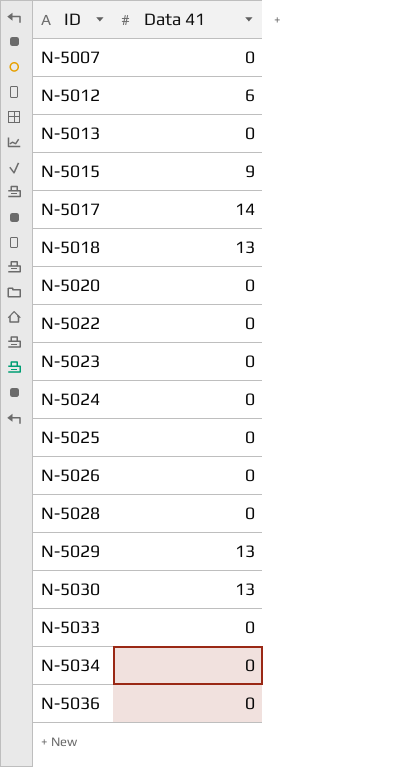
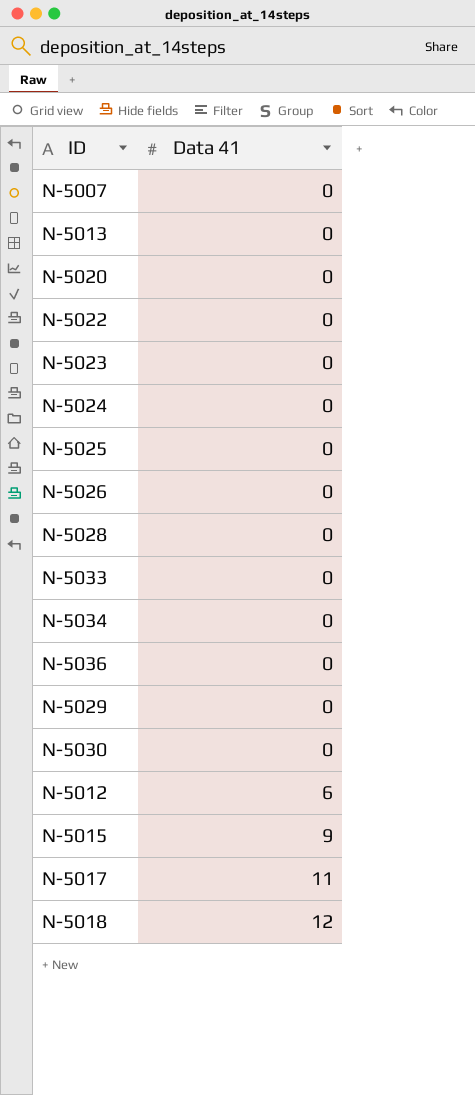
row order: ID ascending -> Data 41 ascending
N-5029 | Data 41: 13 -> 0
N-5030 | Data 41: 13 -> 0
N-5017 | Data 41: 14 -> 11
N-5018 | Data 41: 13 -> 12

